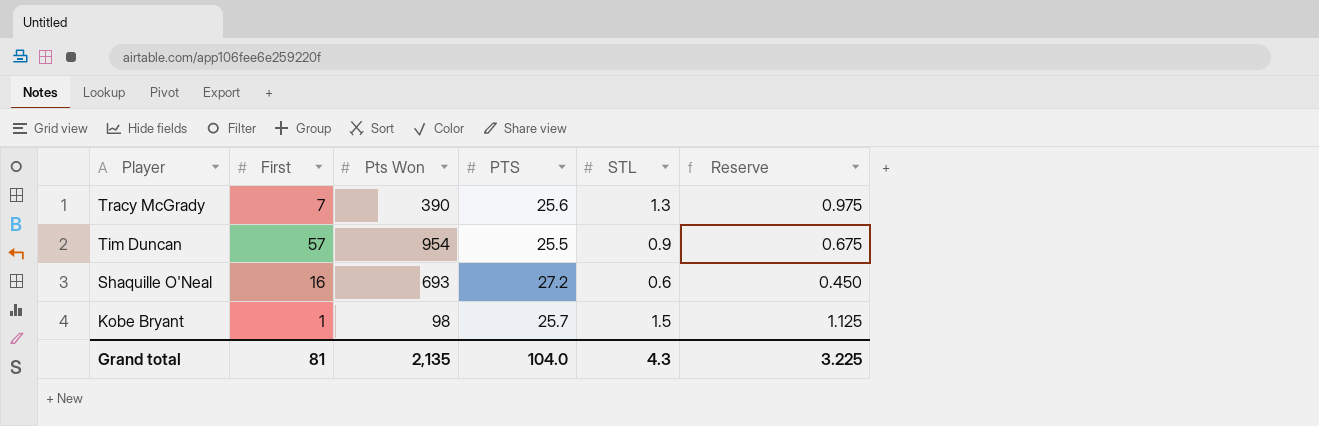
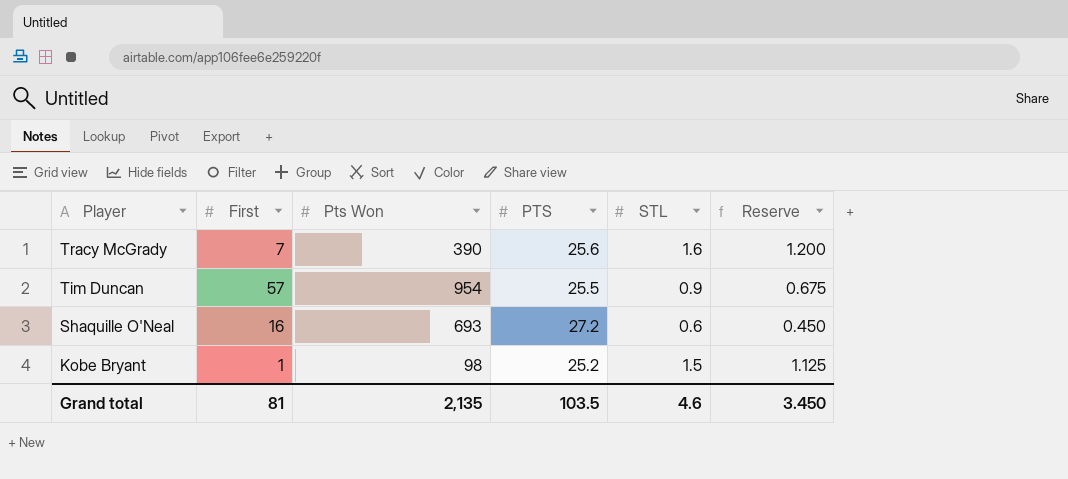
Tracy McGrady | STL: 1.3 -> 1.6
Tracy McGrady | Reserve: 0.975 -> 1.200
Kobe Bryant | PTS: 25.7 -> 25.2
Grand total | PTS: 104.0 -> 103.5
Grand total | STL: 4.3 -> 4.6
Grand total | Reserve: 3.225 -> 3.450

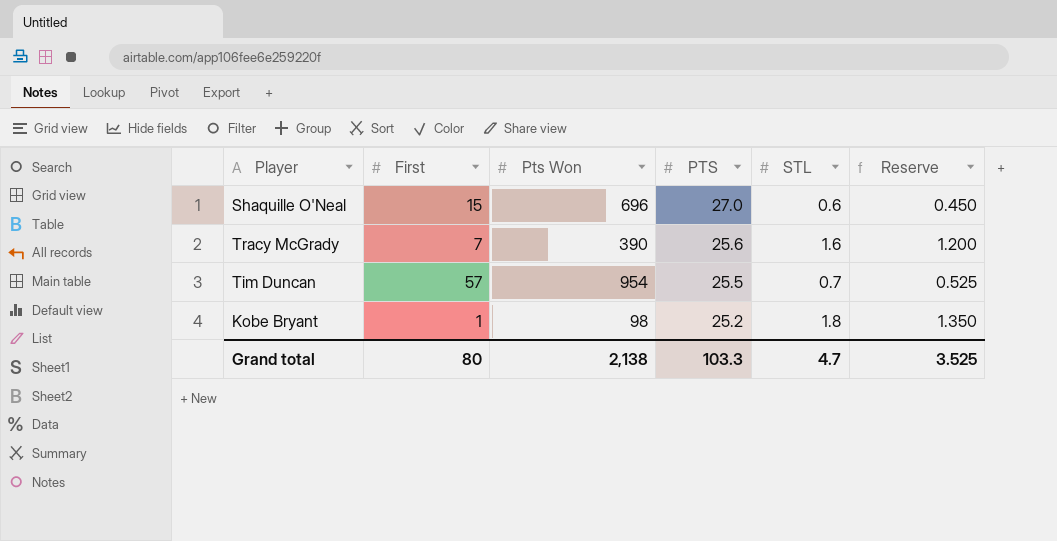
row order: Player descending -> PTS descending
Shaquille O'Neal | First: 16 -> 15
Shaquille O'Neal | Pts Won: 693 -> 696
Shaquille O'Neal | PTS: 27.2 -> 27.0
Tim Duncan | STL: 0.9 -> 0.7
Tim Duncan | Reserve: 0.675 -> 0.525
Kobe Bryant | STL: 1.5 -> 1.8
Kobe Bryant | Reserve: 1.125 -> 1.350
Grand total | First: 81 -> 80
Grand total | Pts Won: 2,135 -> 2,138
Grand total | PTS: 103.5 -> 103.3
Grand total | STL: 4.6 -> 4.7
Grand total | Reserve: 3.450 -> 3.525

